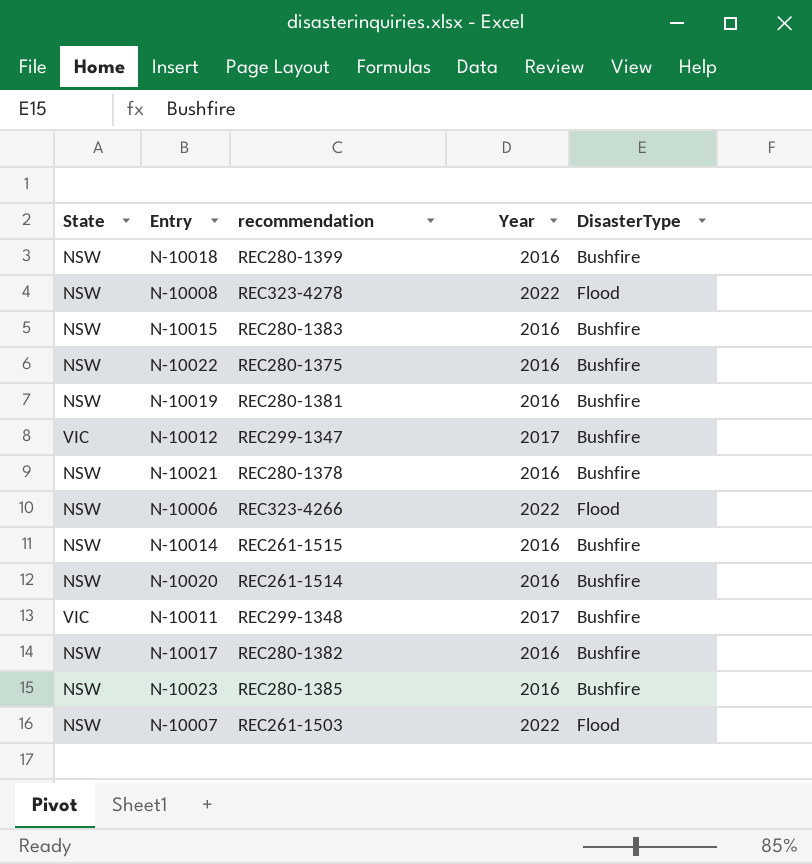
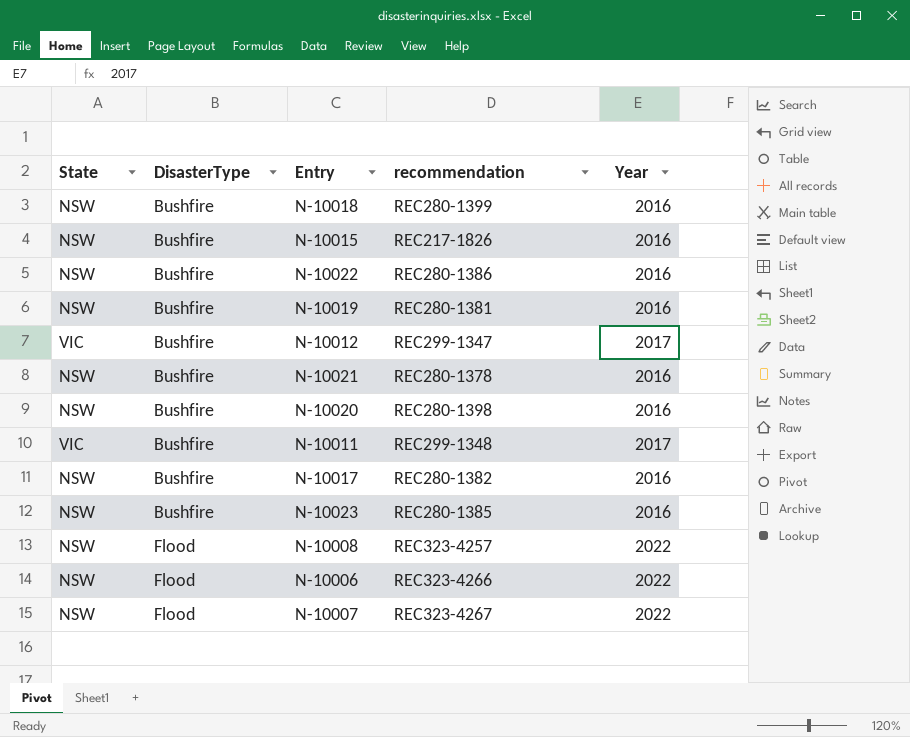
row order: none -> DisasterType ascending
column DisasterType | position: 5 -> 2
row N-10014: NSW | REC261-1515 | 2016 | Bushfire -> none
N-10015 | recommendation: REC280-1383 -> REC217-1826
N-10022 | recommendation: REC280-1375 -> REC280-1386
N-10020 | recommendation: REC261-1514 -> REC280-1398
N-10008 | recommendation: REC323-4278 -> REC323-4257
N-10007 | recommendation: REC261-1503 -> REC323-4267

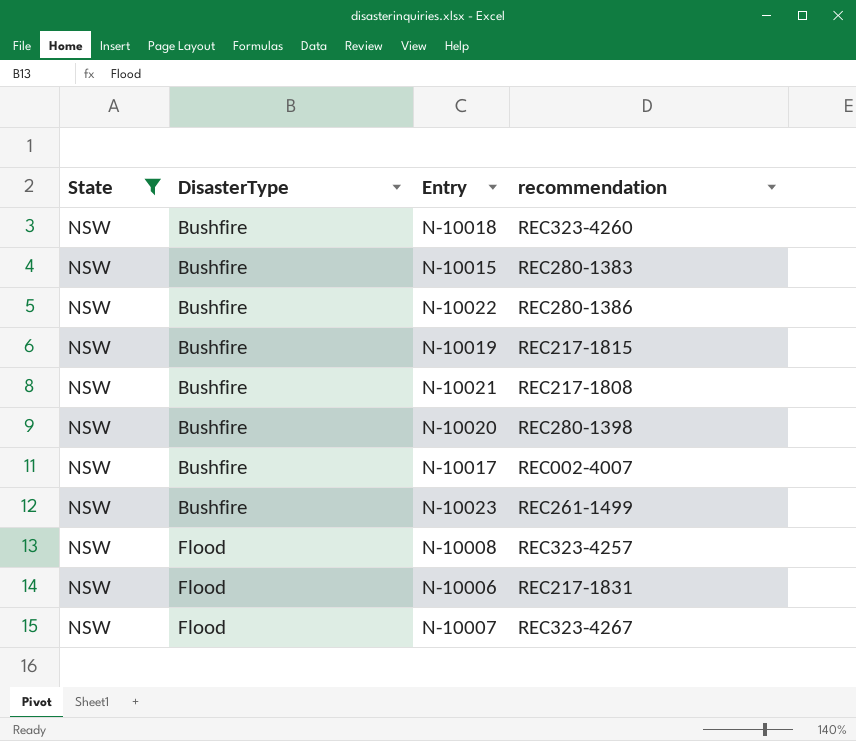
filter: none -> State = NSW
column Year | position: 5 -> none
N-10018 | recommendation: REC280-1399 -> REC323-4260
N-10015 | recommendation: REC217-1826 -> REC280-1383
N-10019 | recommendation: REC280-1381 -> REC217-1815
N-10021 | recommendation: REC280-1378 -> REC217-1808
N-10017 | recommendation: REC280-1382 -> REC002-4007
N-10023 | recommendation: REC280-1385 -> REC261-1499
N-10006 | recommendation: REC323-4266 -> REC217-1831

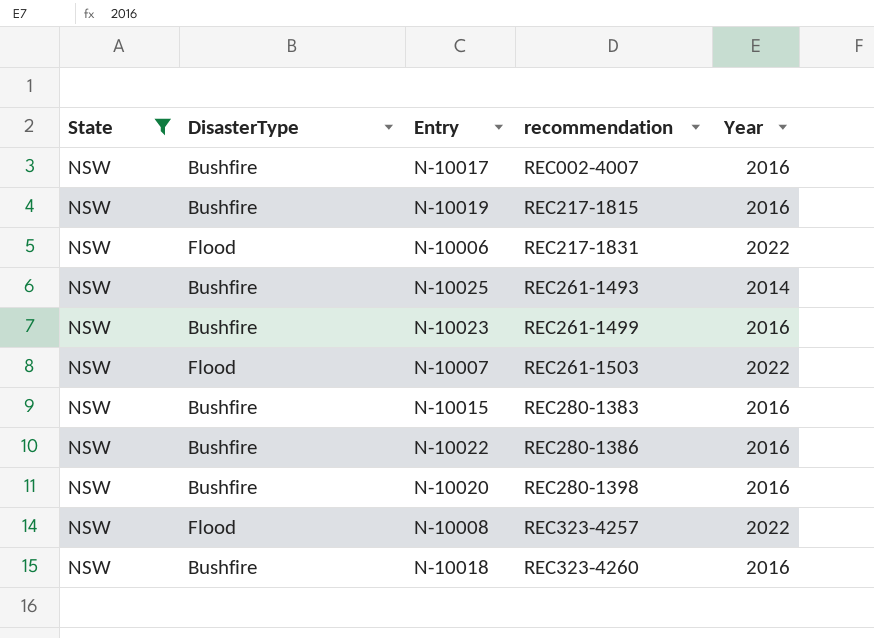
row order: DisasterType ascending -> recommendation ascending
column Year | position: none -> 5
row N-10021: NSW | Bushfire | REC217-1808 -> none
row N-10025: none -> NSW | Bushfire | REC261-1493 | 2014
N-10007 | recommendation: REC323-4267 -> REC261-1503

